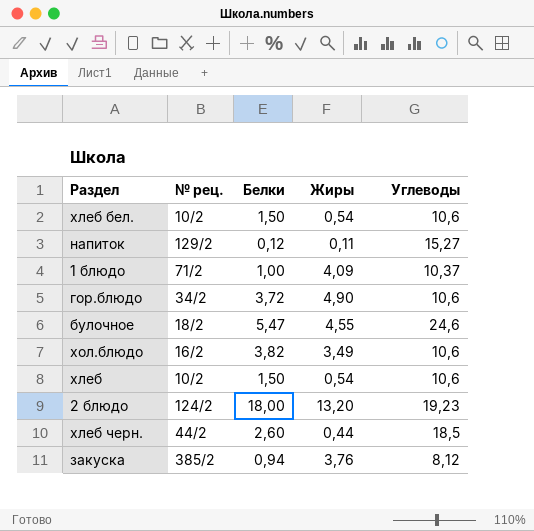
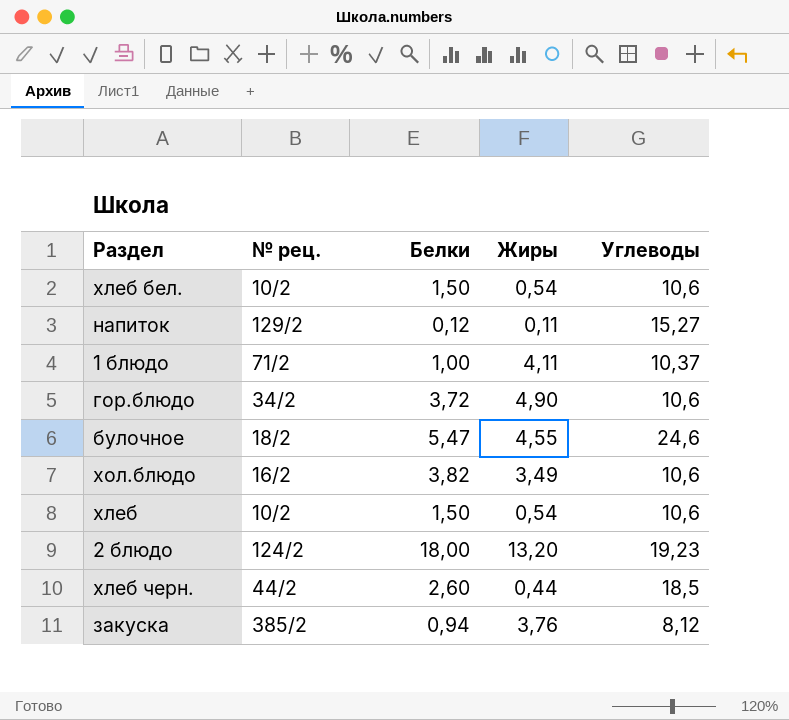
1 блюдо | Жиры: 4,09 -> 4,11

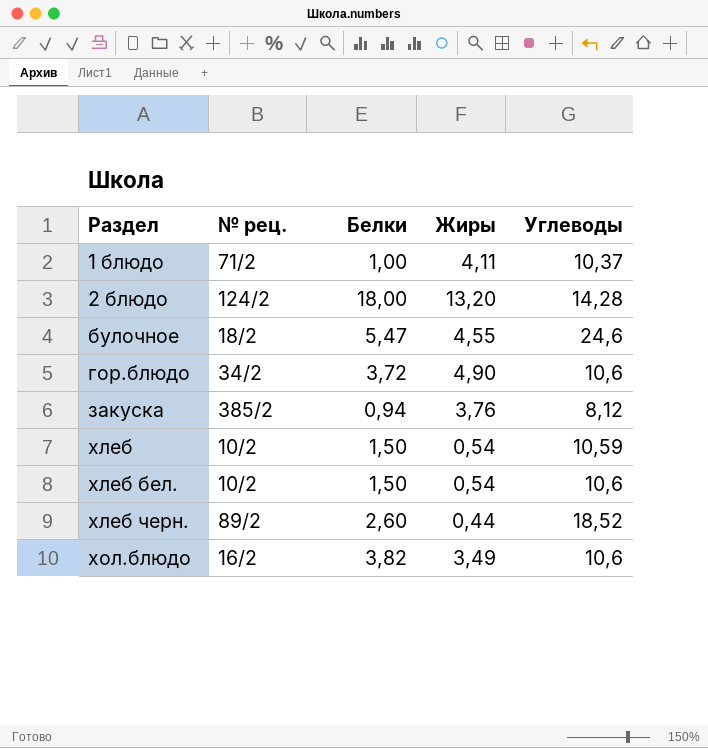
row order: none -> Раздел ascending
row напиток: 129/2 | 0,12 | 0,11 | 15,27 -> none
2 блюдо | Углеводы: 19,23 -> 14,28
хлеб | Углеводы: 10,6 -> 10,59
хлеб черн. | № рец.: 44/2 -> 89/2
хлеб черн. | Углеводы: 18,5 -> 18,52

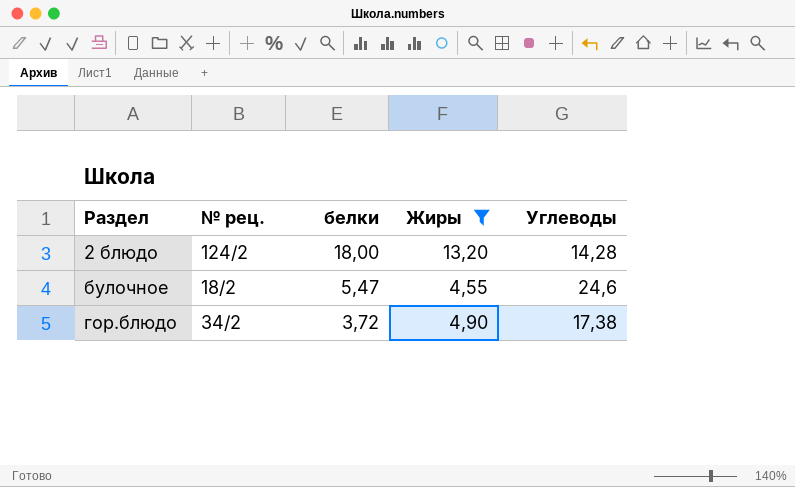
filter: none -> Жиры >= 4,55
column name: Белки -> белки
гор.блюдо | Углеводы: 10,6 -> 17,38

